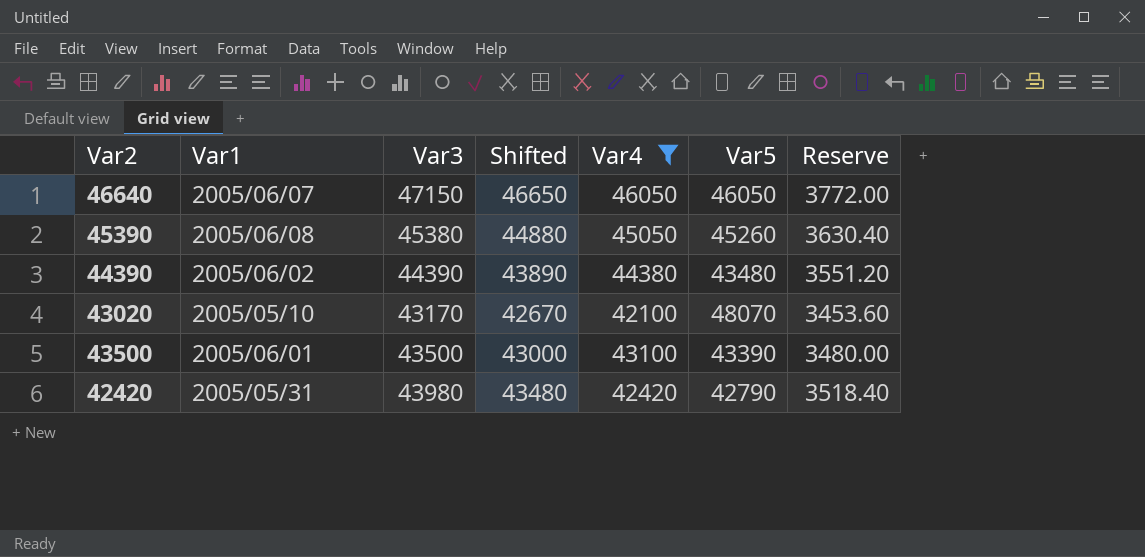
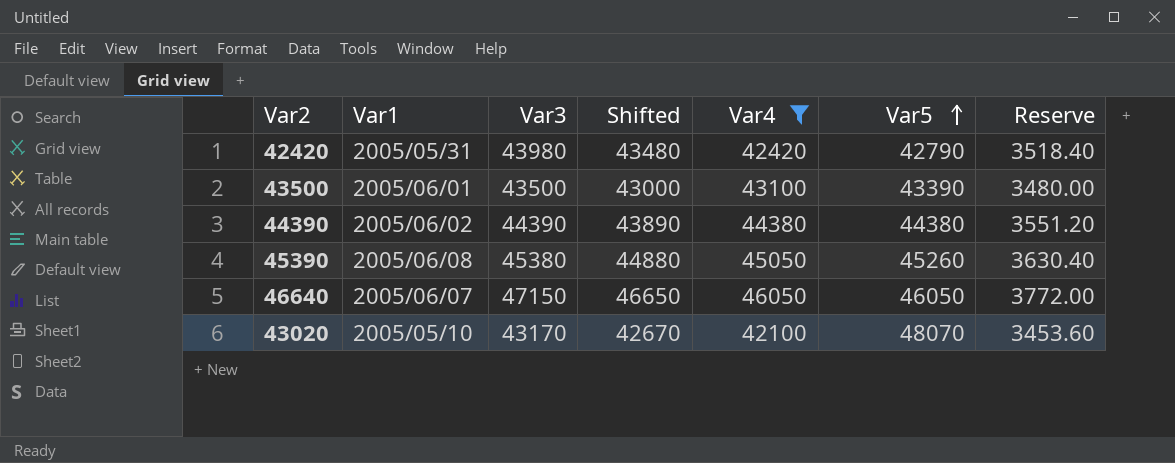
row order: none -> Var5 ascending
44390 | Var5: 43480 -> 44380

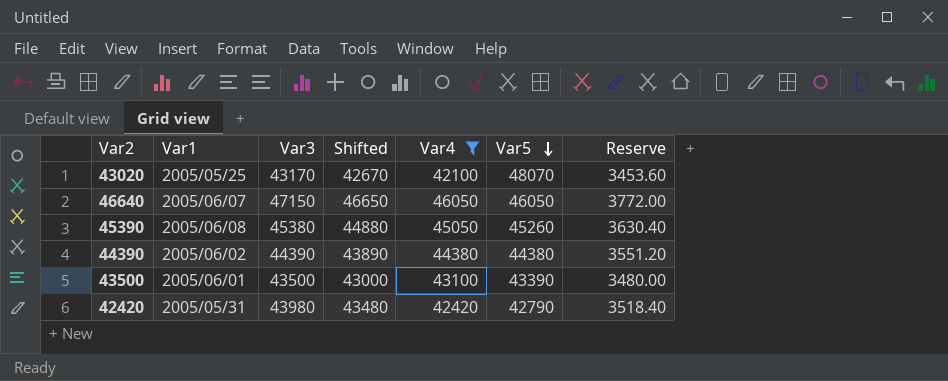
row order: Var5 ascending -> Var5 descending
43020 | Var1: 2005/05/10 -> 2005/05/25

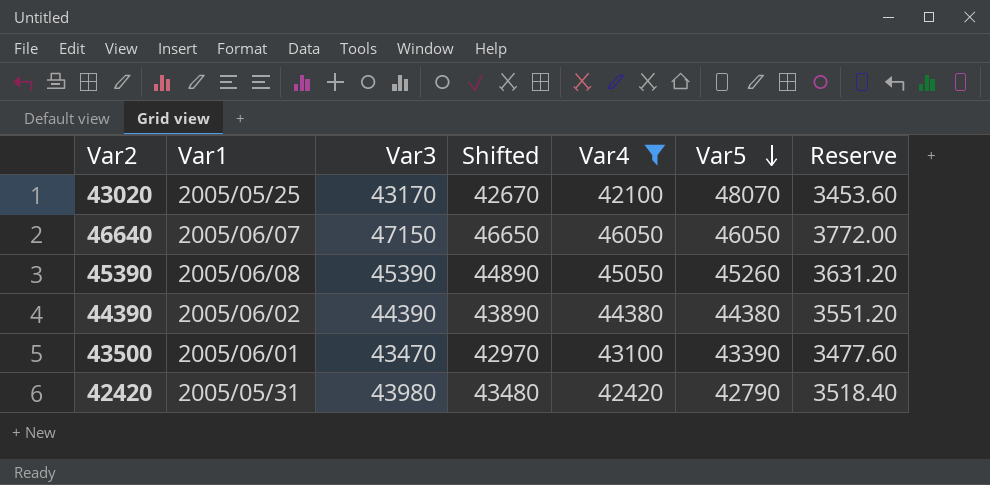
45390 | Var3: 45380 -> 45390
45390 | Shifted: 44880 -> 44890
45390 | Reserve: 3630.40 -> 3631.20
43500 | Var3: 43500 -> 43470
43500 | Shifted: 43000 -> 42970
43500 | Reserve: 3480.00 -> 3477.60

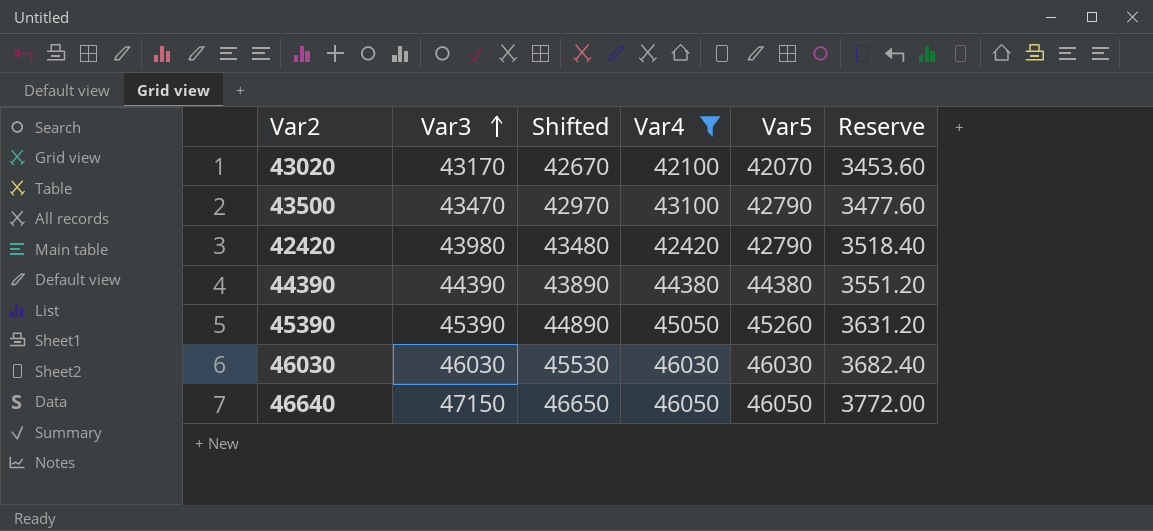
row order: Var5 descending -> Var3 ascending
column Var1 | position: 2 -> none
43020 | Var5: 48070 -> 42070
43500 | Var5: 43390 -> 42790
row 46030: none -> 46030 | 45530 | 46030 | 46030 | 3682.40

